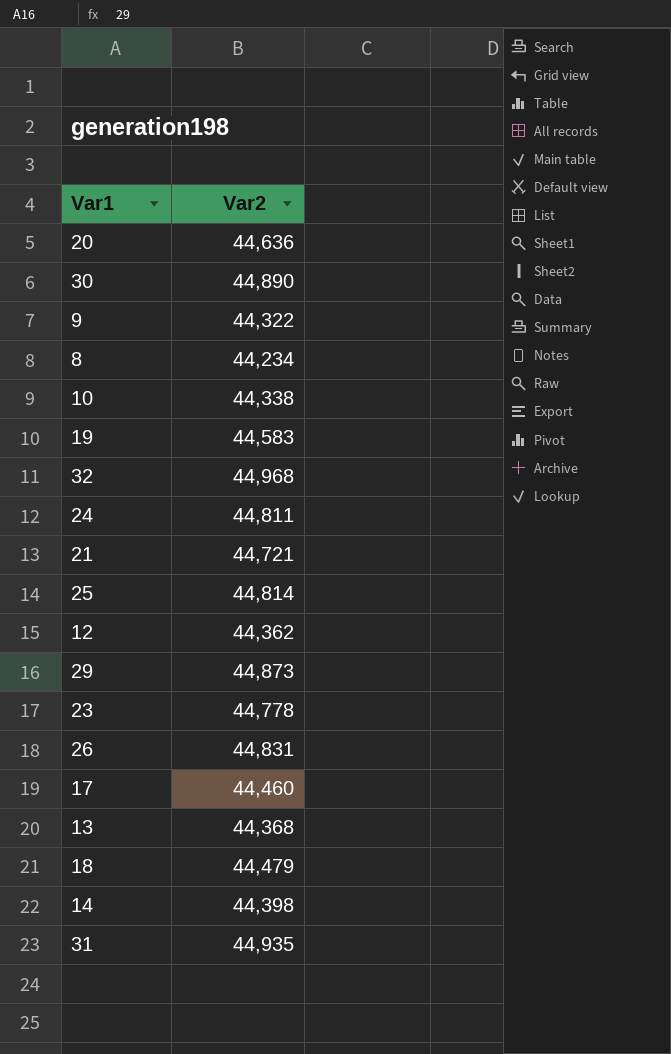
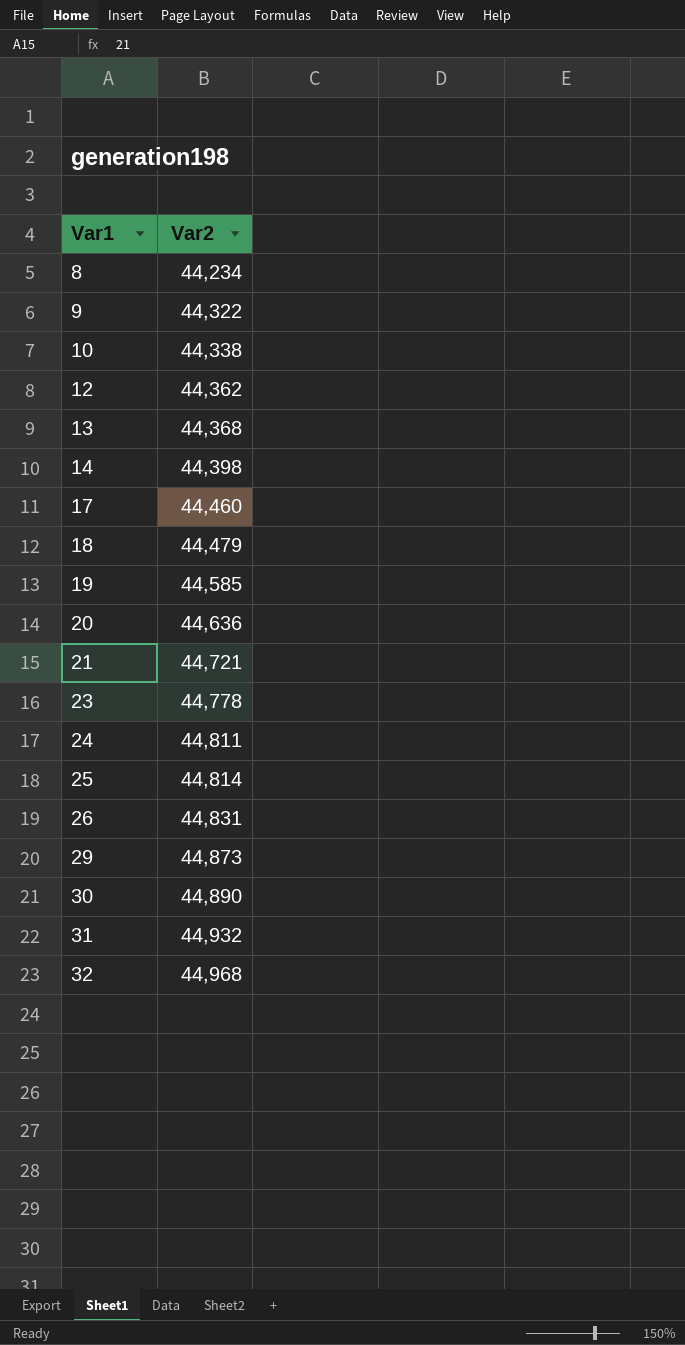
row order: none -> Var1 ascending
19 | Var2: 44,583 -> 44,585
31 | Var2: 44,935 -> 44,932

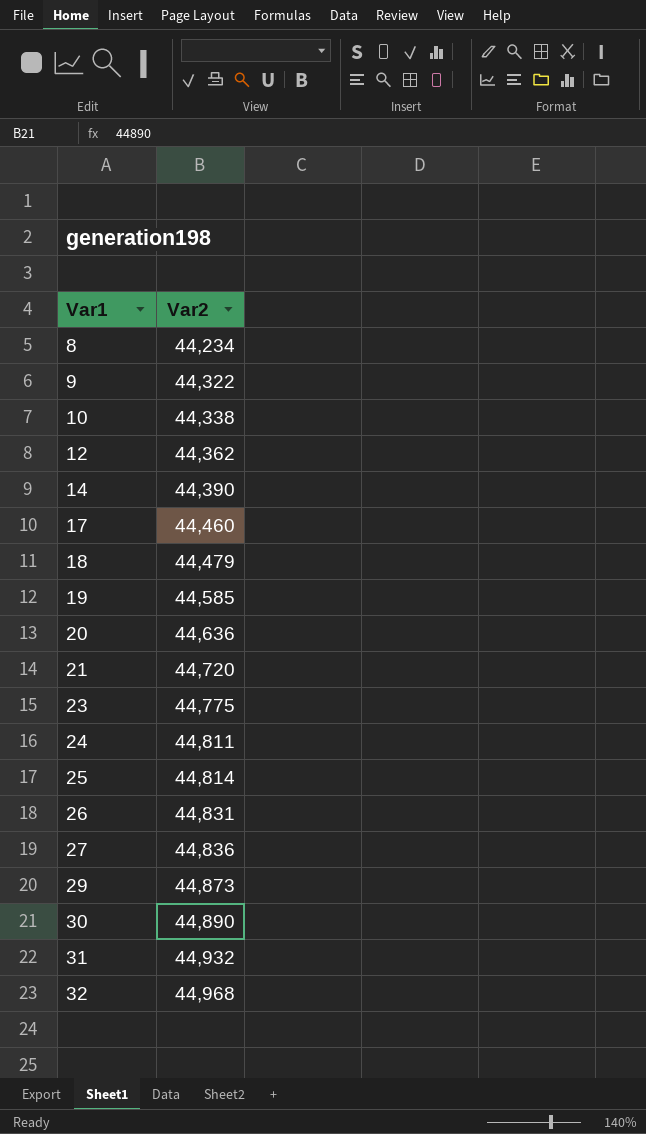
row 13: 44,368 -> none
14 | Var2: 44,398 -> 44,390
21 | Var2: 44,721 -> 44,720
23 | Var2: 44,778 -> 44,775
row 27: none -> 44,836

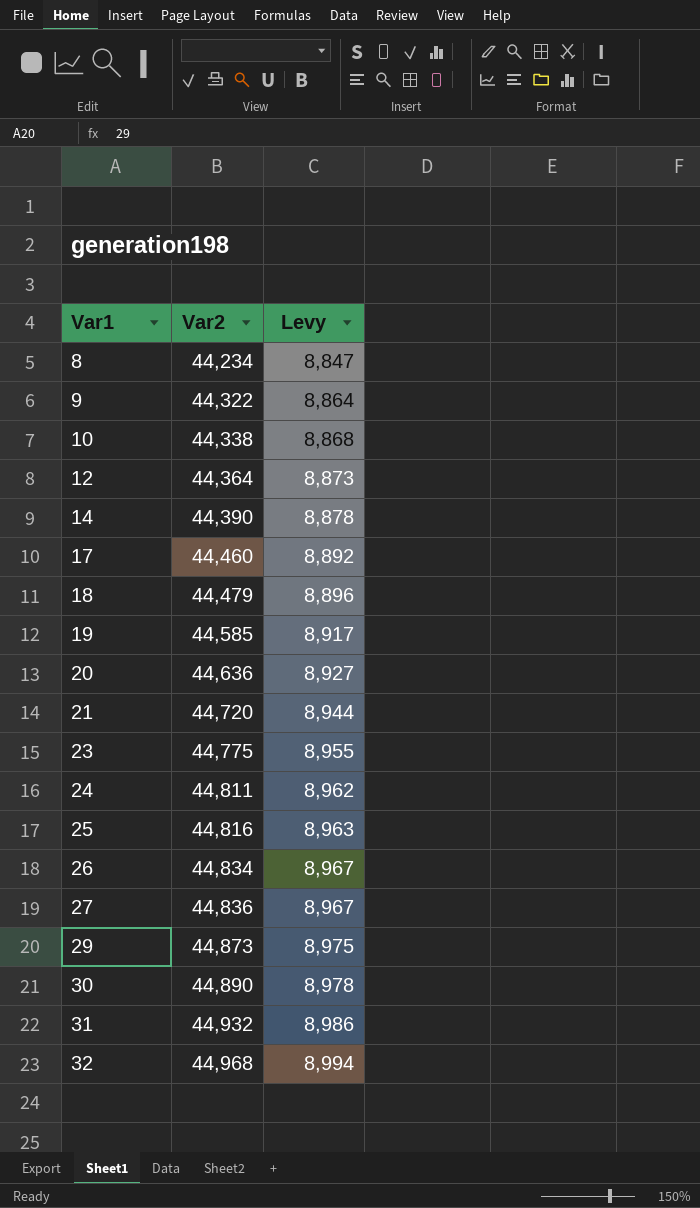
column Levy | formula: none -> [Var2] * 0.2
12 | Var2: 44,362 -> 44,364
25 | Var2: 44,814 -> 44,816
26 | Var2: 44,831 -> 44,834

